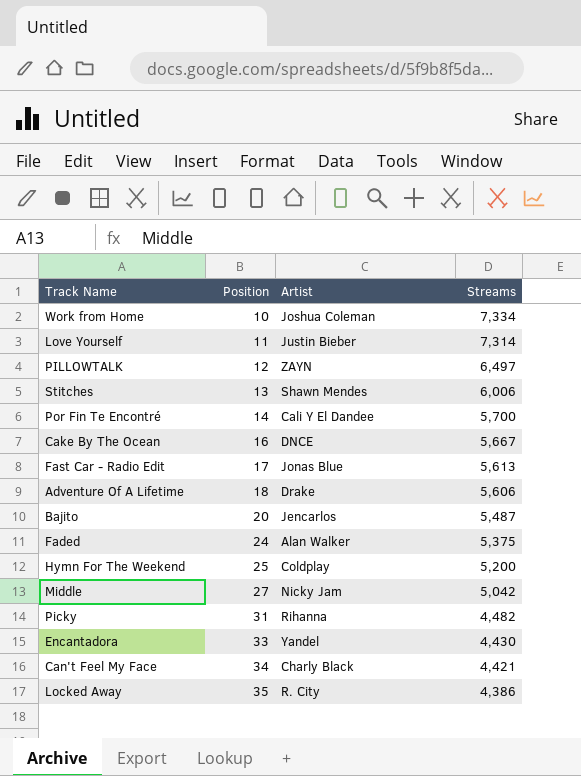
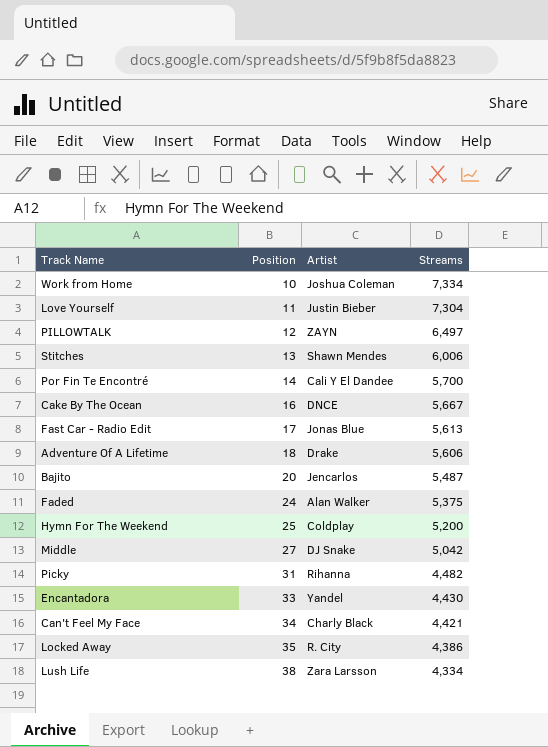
Love Yourself | Streams: 7,314 -> 7,304
Middle | Artist: Nicky Jam -> DJ Snake
row Lush Life: none -> 38 | Zara Larsson | 4,334

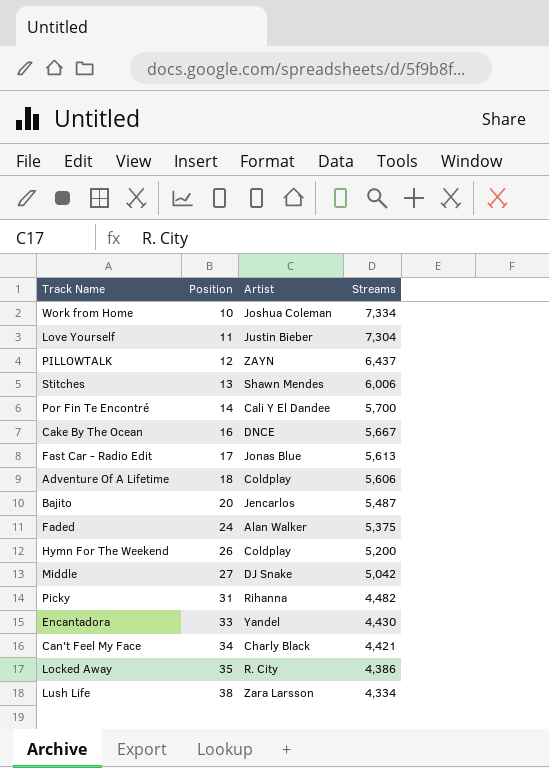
PILLOWTALK | Streams: 6,497 -> 6,437
Adventure Of A Lifetime | Artist: Drake -> Coldplay
Hymn For The Weekend | Position: 25 -> 26

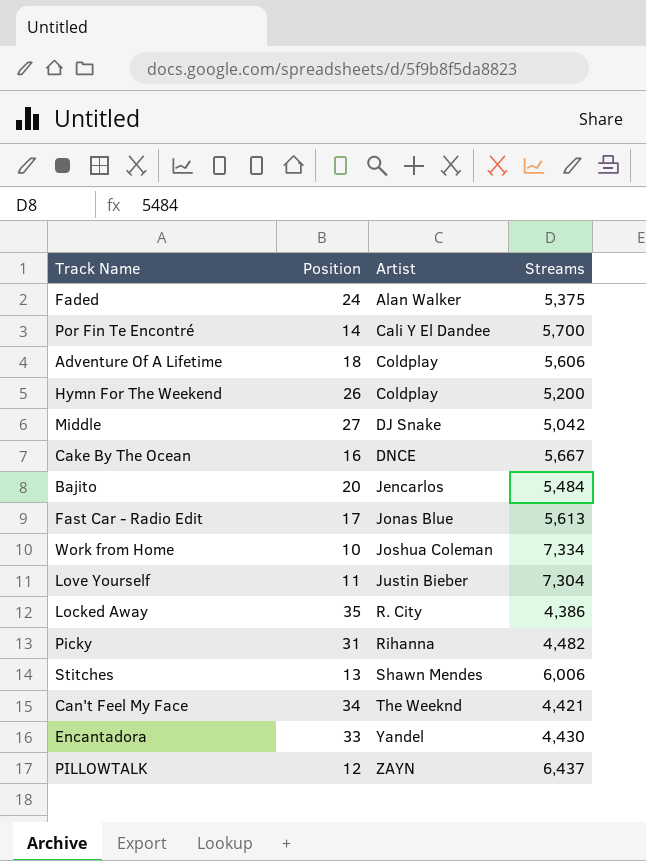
row order: Position ascending -> Artist ascending
row Lush Life: 38 | Zara Larsson | 4,334 -> none
Bajito | Streams: 5,487 -> 5,484
Can't Feel My Face | Artist: Charly Black -> The Weeknd

